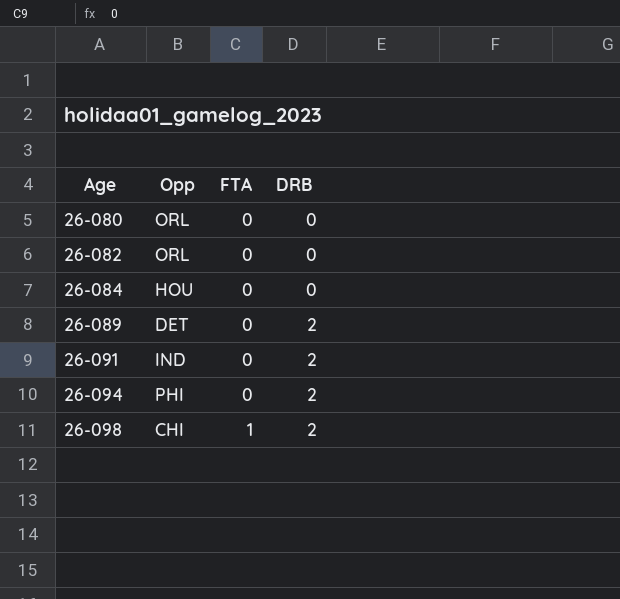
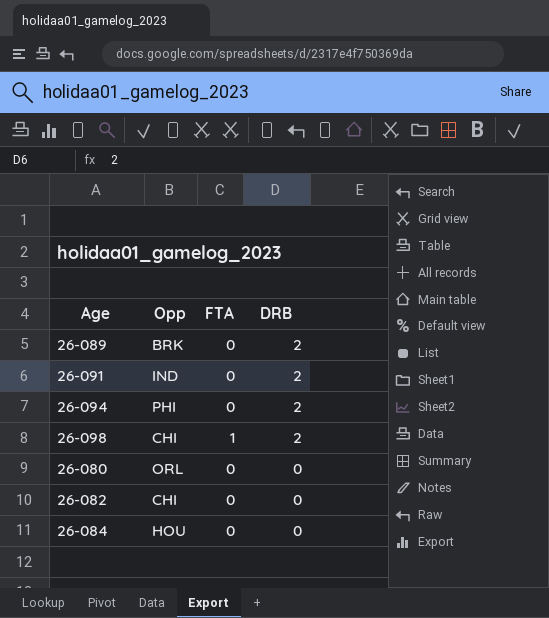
row order: Age ascending -> DRB descending
26-089 | Opp: DET -> BRK
26-082 | Opp: ORL -> CHI

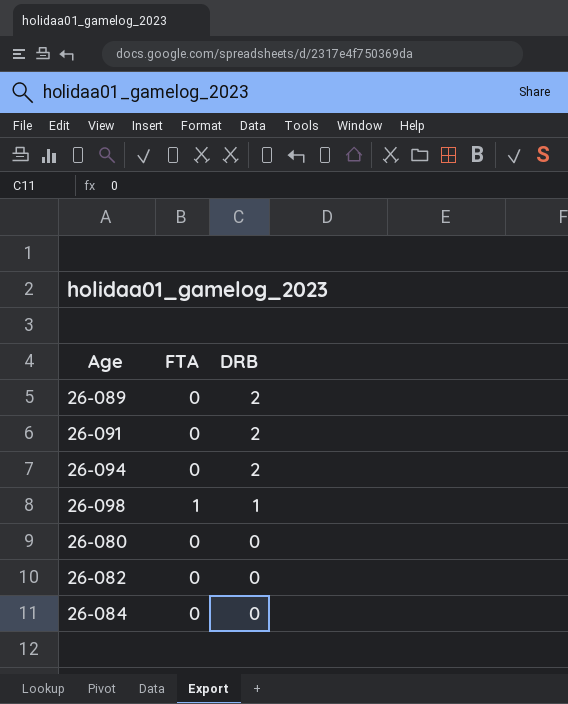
column Opp | position: 2 -> none
26-098 | DRB: 2 -> 1

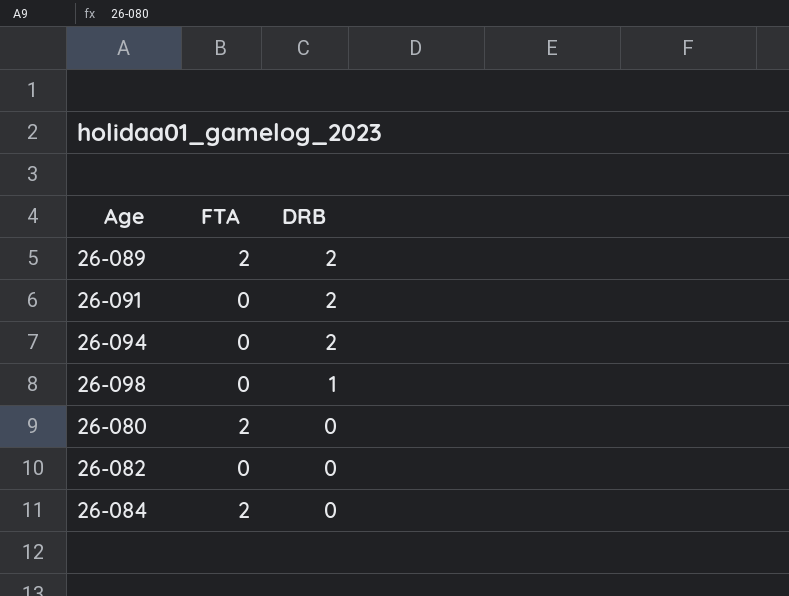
26-089 | FTA: 0 -> 2
26-098 | FTA: 1 -> 0
26-080 | FTA: 0 -> 2
26-084 | FTA: 0 -> 2

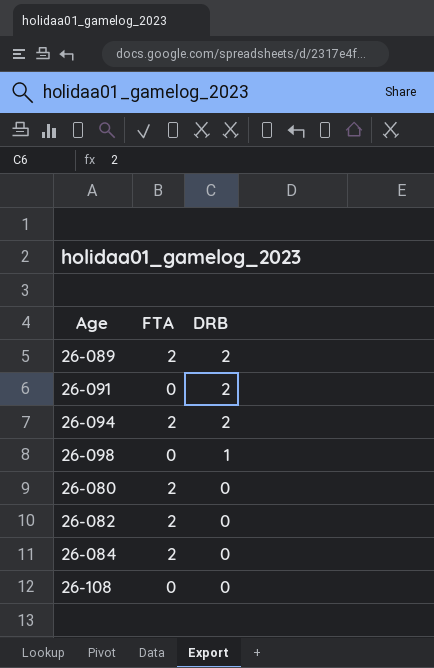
26-094 | FTA: 0 -> 2
26-082 | FTA: 0 -> 2
row 26-108: none -> 0 | 0

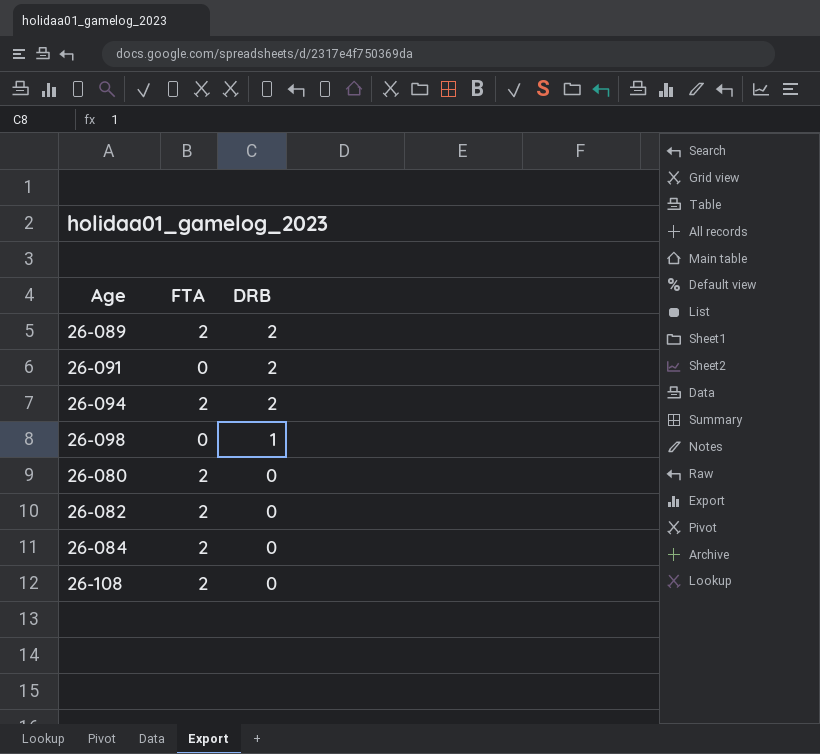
26-108 | FTA: 0 -> 2

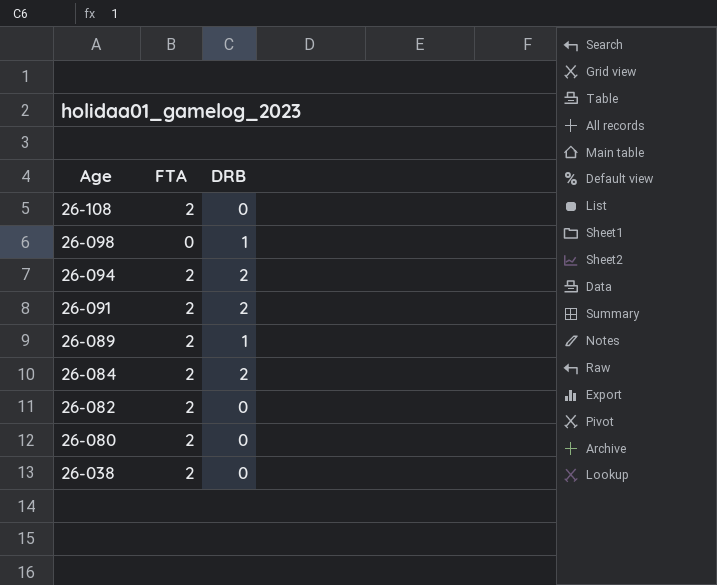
row order: DRB descending -> Age descending
26-091 | FTA: 0 -> 2
26-089 | DRB: 2 -> 1
26-084 | DRB: 0 -> 2
row 26-038: none -> 2 | 0

